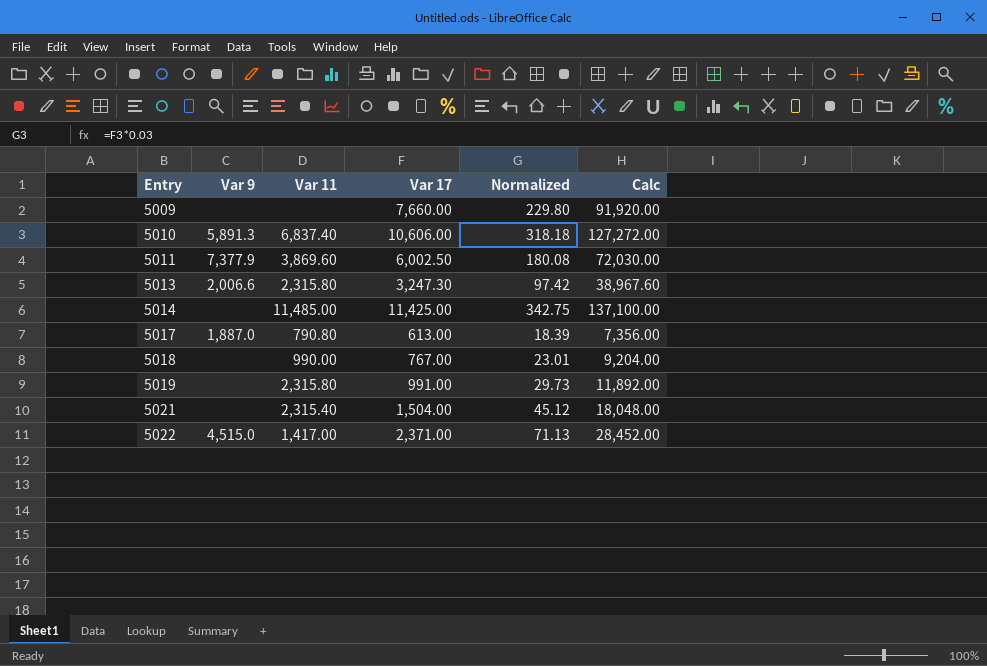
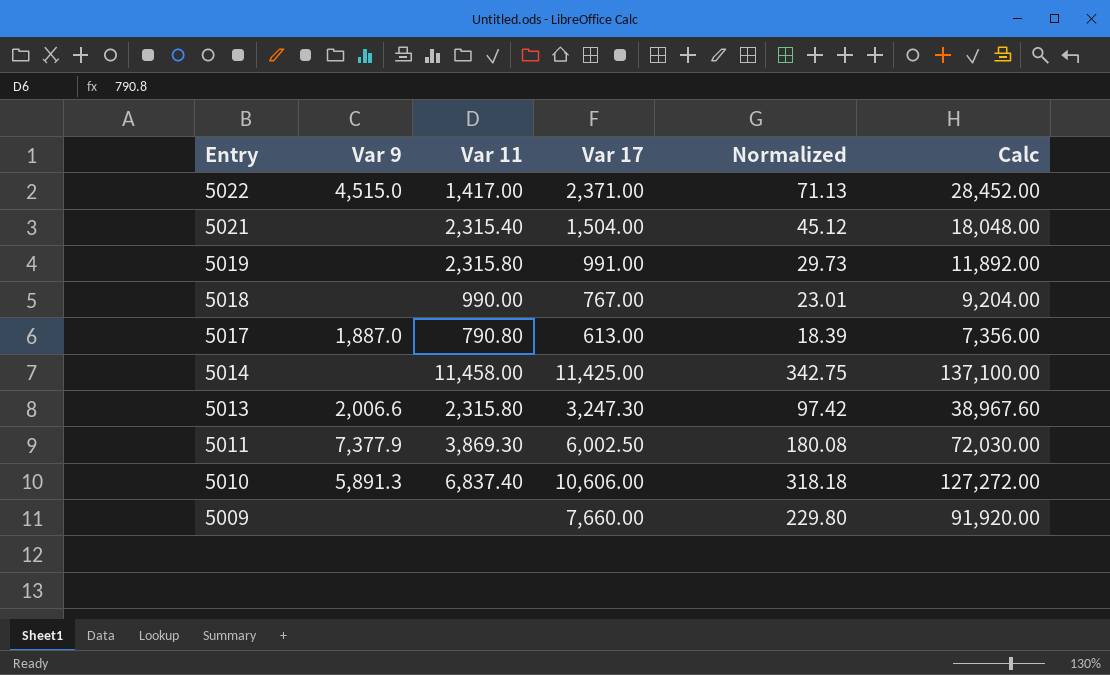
row order: Entry ascending -> Entry descending
5014 | Var 11: 11,485.00 -> 11,458.00
5011 | Var 11: 3,869.60 -> 3,869.30

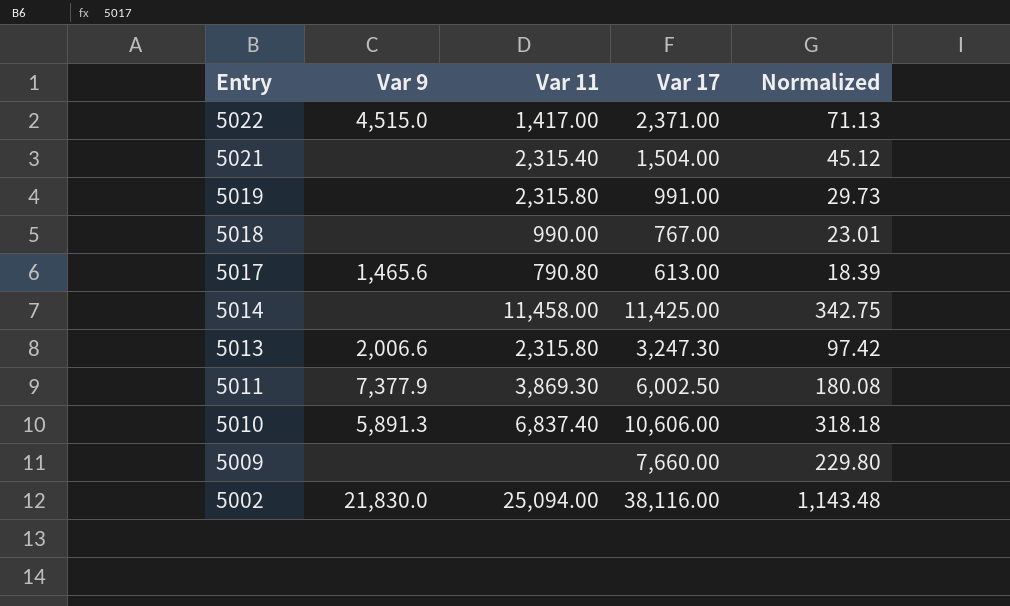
column Calc | formula: [Var 17] * 12 -> none
5017 | Var 9: 1,887.0 -> 1,465.6
row 5002: none -> 21,830.0 | 25,094.00 | 38,116.00 | 1,143.48

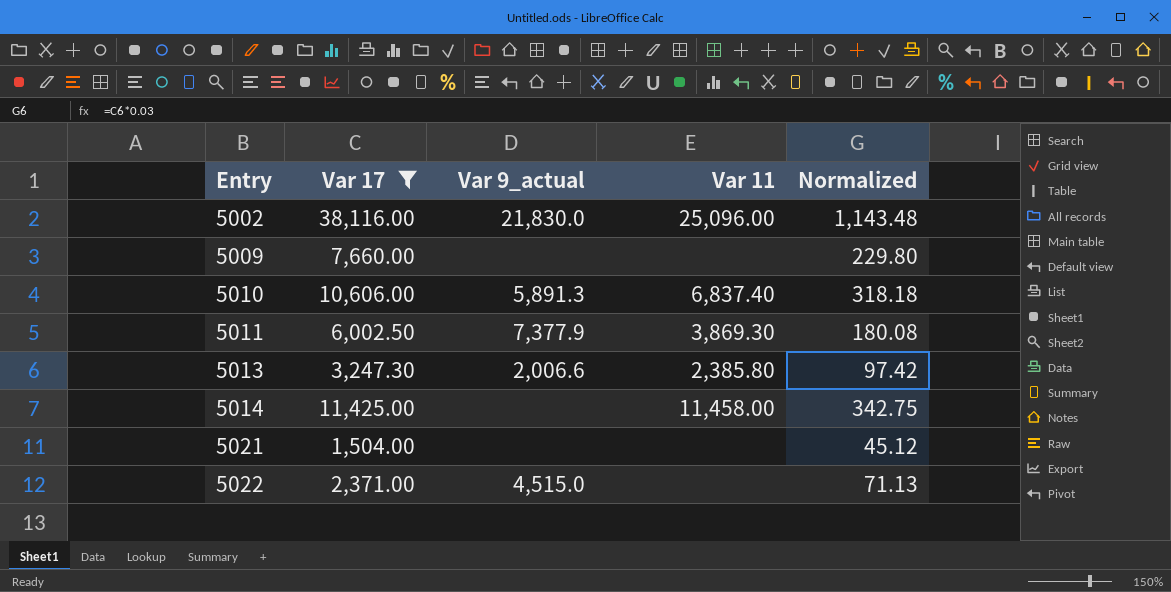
filter: none -> Var 17 >= 1,504.00
row order: Entry descending -> Entry ascending
column Var 17 | position: 4 -> 2
column name: Var 9 -> Var 9_actual
5002 | Var 11: 25,094.00 -> 25,096.00
5013 | Var 11: 2,315.80 -> 2,385.80
5021 | Var 11: 2,315.40 -> none
5022 | Var 11: 1,417.00 -> none

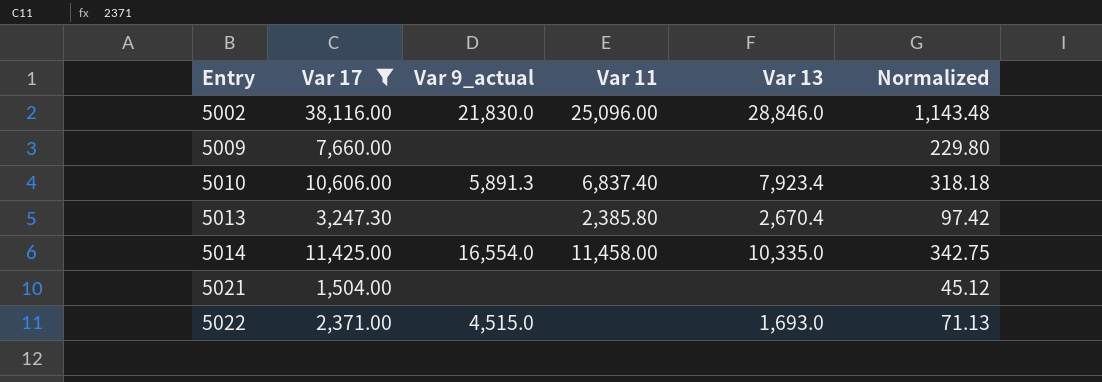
column Var 13 | position: none -> 5
row 5011: 6,002.50 | 7,377.9 | 3,869.30 | 180.08 -> none
5013 | Var 9_actual: 2,006.6 -> none
5014 | Var 9_actual: none -> 16,554.0

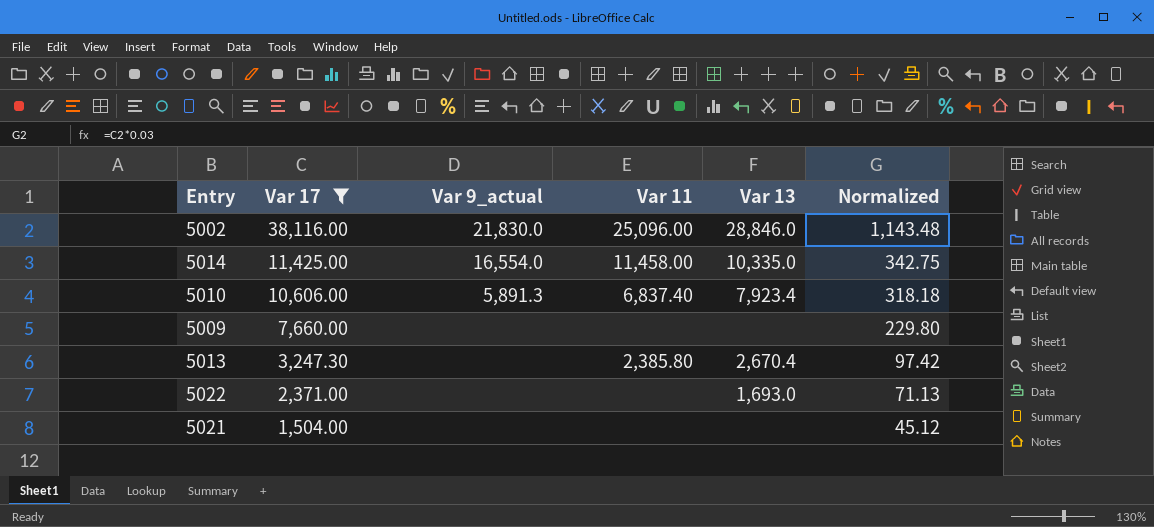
row order: Entry ascending -> Var 17 descending
5022 | Var 9_actual: 4,515.0 -> none

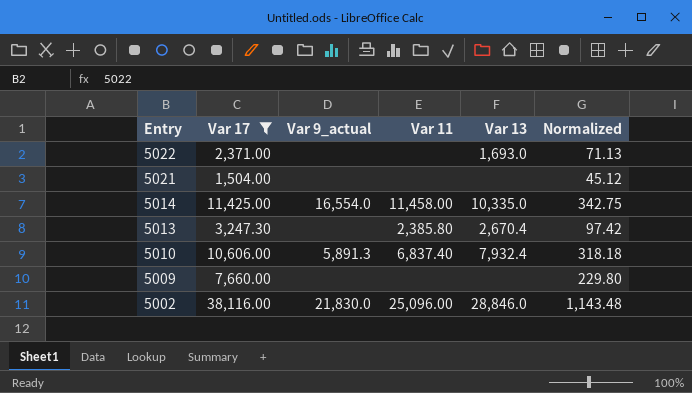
row order: Var 17 descending -> Entry descending
5010 | Var 13: 7,923.4 -> 7,932.4

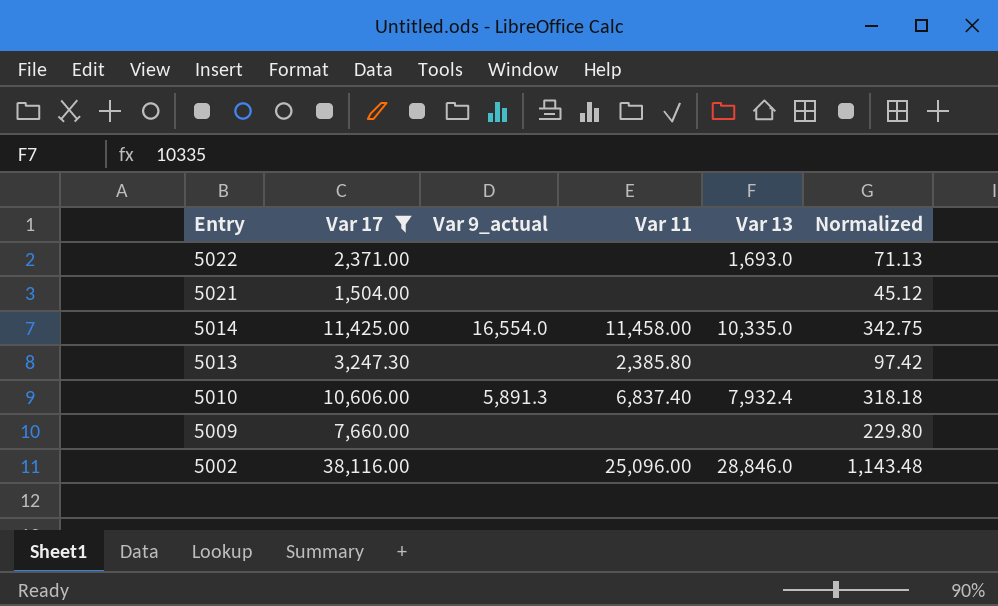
5013 | Var 13: 2,670.4 -> none
5002 | Var 9_actual: 21,830.0 -> none

